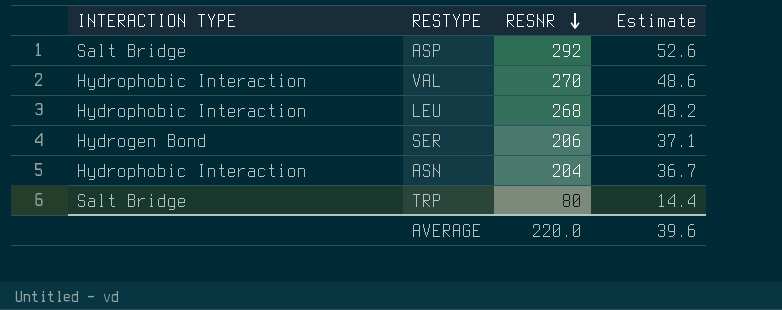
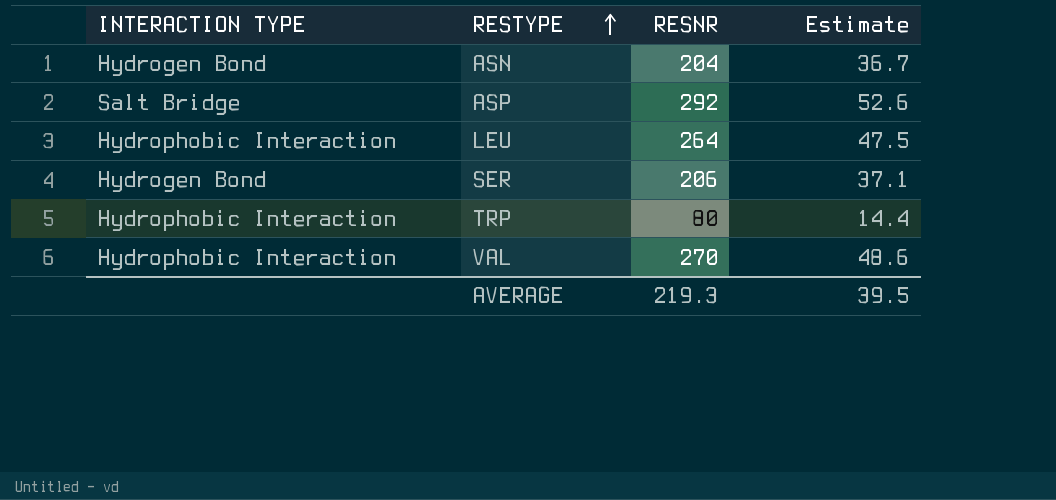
row order: RESNR descending -> RESTYPE ascending
ASN | INTERACTION TYPE: Hydrophobic Interaction -> Hydrogen Bond
LEU | RESNR: 268 -> 264
LEU | Estimate: 48.2 -> 47.5
TRP | INTERACTION TYPE: Salt Bridge -> Hydrophobic Interaction
AVERAGE | RESNR: 220.0 -> 219.3
AVERAGE | Estimate: 39.6 -> 39.5

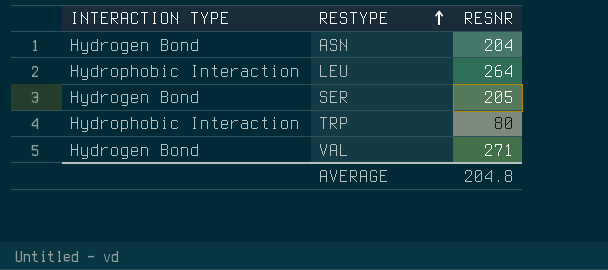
column Estimate | formula: [RESNR] * 0.18 -> none
row ASP: Salt Bridge | 292 | 52.6 -> none
SER | RESNR: 206 -> 205
VAL | INTERACTION TYPE: Hydrophobic Interaction -> Hydrogen Bond
VAL | RESNR: 270 -> 271
AVERAGE | RESNR: 219.3 -> 204.8

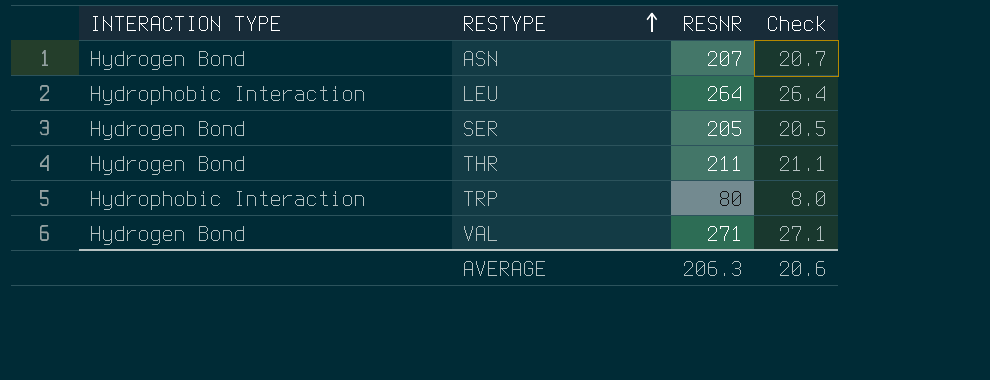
column Check | formula: none -> [RESNR] * 0.1
ASN | RESNR: 204 -> 207
row THR: none -> Hydrogen Bond | 211 | 21.1
AVERAGE | RESNR: 204.8 -> 206.3

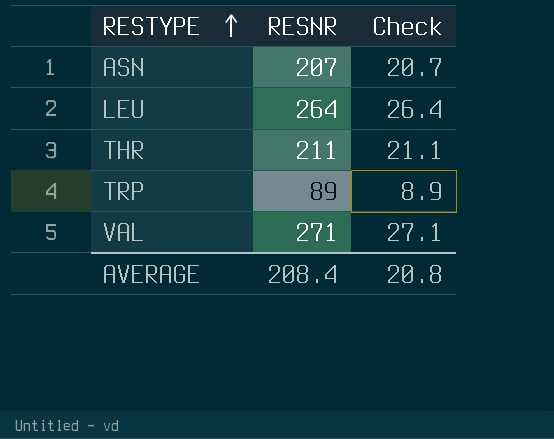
column INTERACTION TYPE | position: 1 -> none
row SER: Hydrogen Bond | 205 | 20.5 -> none
TRP | RESNR: 80 -> 89
TRP | Check: 8.0 -> 8.9
AVERAGE | RESNR: 206.3 -> 208.4
AVERAGE | Check: 20.6 -> 20.8

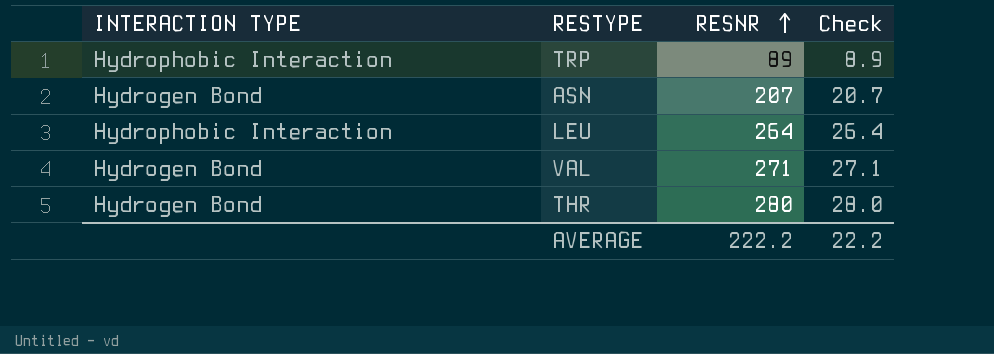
row order: RESTYPE ascending -> RESNR ascending
column INTERACTION TYPE | position: none -> 1
THR | RESNR: 211 -> 280
THR | Check: 21.1 -> 28.0
AVERAGE | RESNR: 208.4 -> 222.2
AVERAGE | Check: 20.8 -> 22.2

